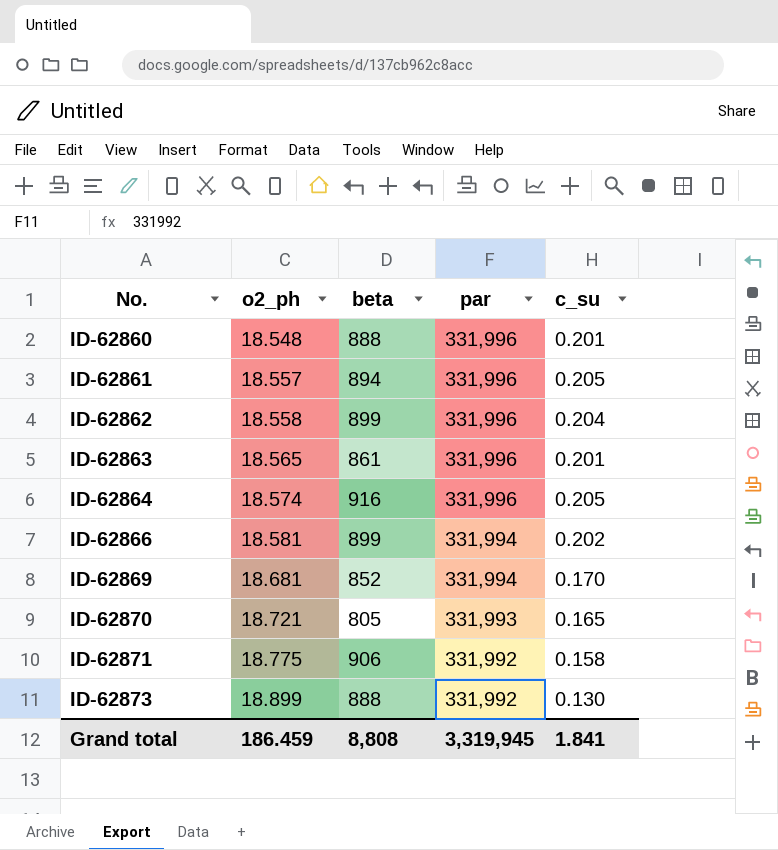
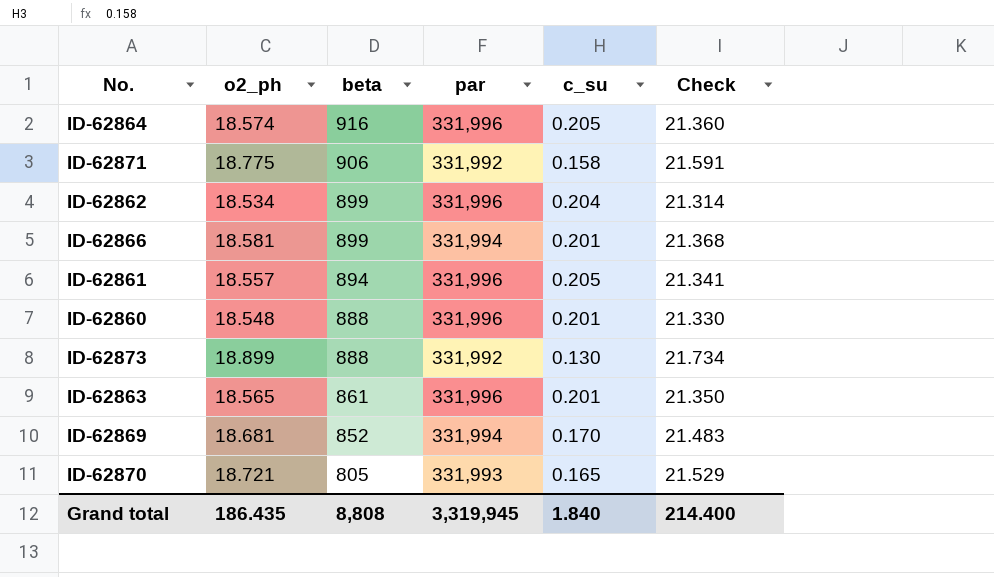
row order: No. ascending -> beta descending
column Check | formula: none -> [o2_ph] * 1.15
ID-62862 | o2_ph: 18.558 -> 18.534
ID-62866 | c_su: 0.202 -> 0.201
Grand total | o2_ph: 186.459 -> 186.435
Grand total | c_su: 1.841 -> 1.840

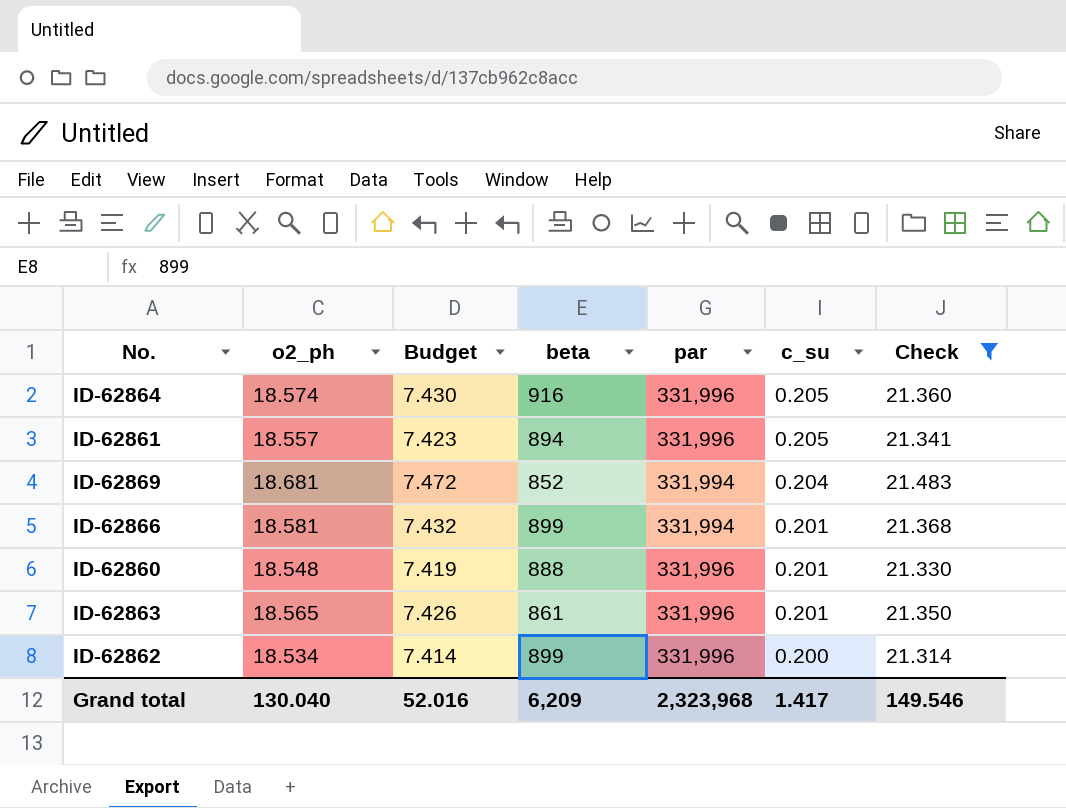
filter: none -> Check <= 21.483
row order: beta descending -> c_su descending
column Budget | formula: none -> [o2_ph] * 0.4
ID-62869 | c_su: 0.170 -> 0.204
ID-62862 | c_su: 0.204 -> 0.200
Grand total | o2_ph: 186.435 -> 130.040
Grand total | beta: 8,808 -> 6,209
Grand total | par: 3,319,945 -> 2,323,968
Grand total | c_su: 1.840 -> 1.417
Grand total | Check: 214.400 -> 149.546

